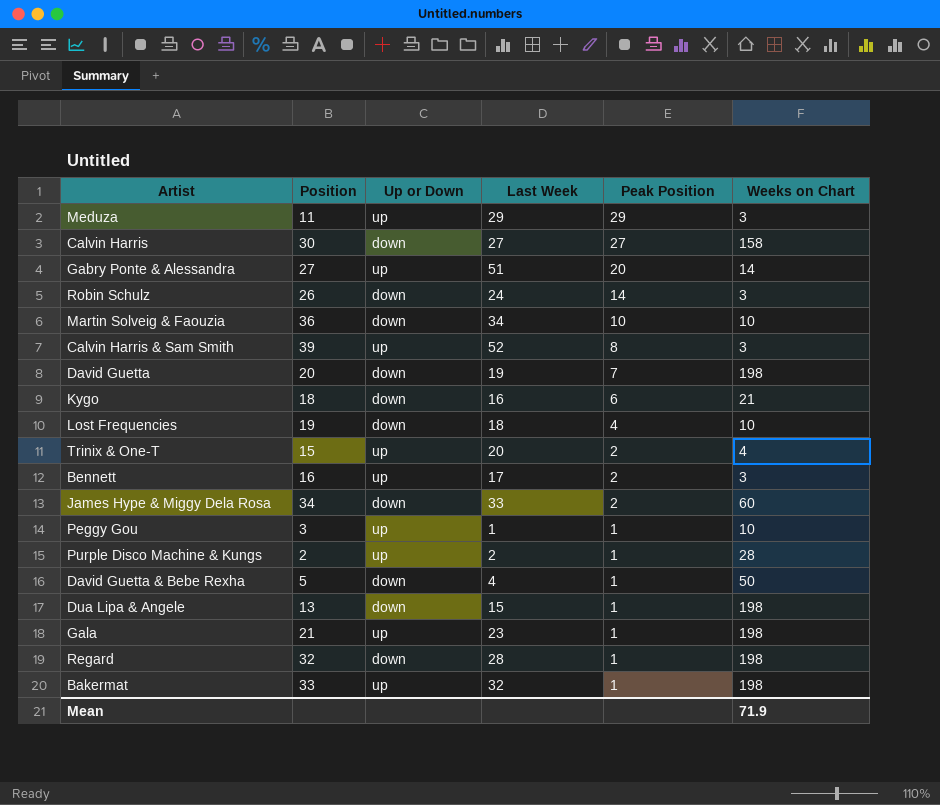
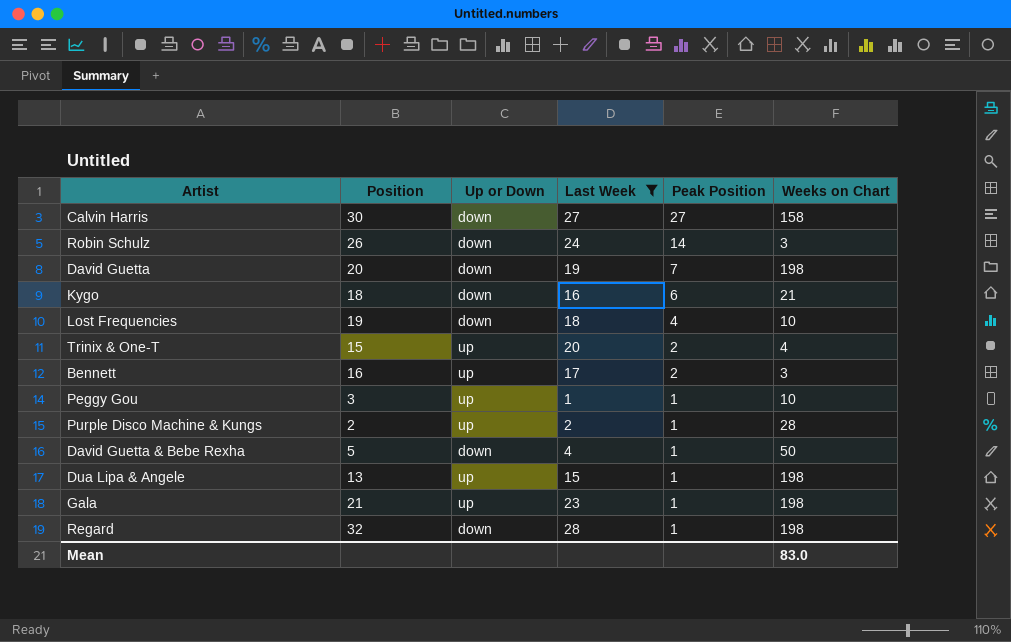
filter: none -> Last Week <= 28
Dua Lipa & Angele | Up or Down: down -> up
Mean | Weeks on Chart: 71.9 -> 83.0

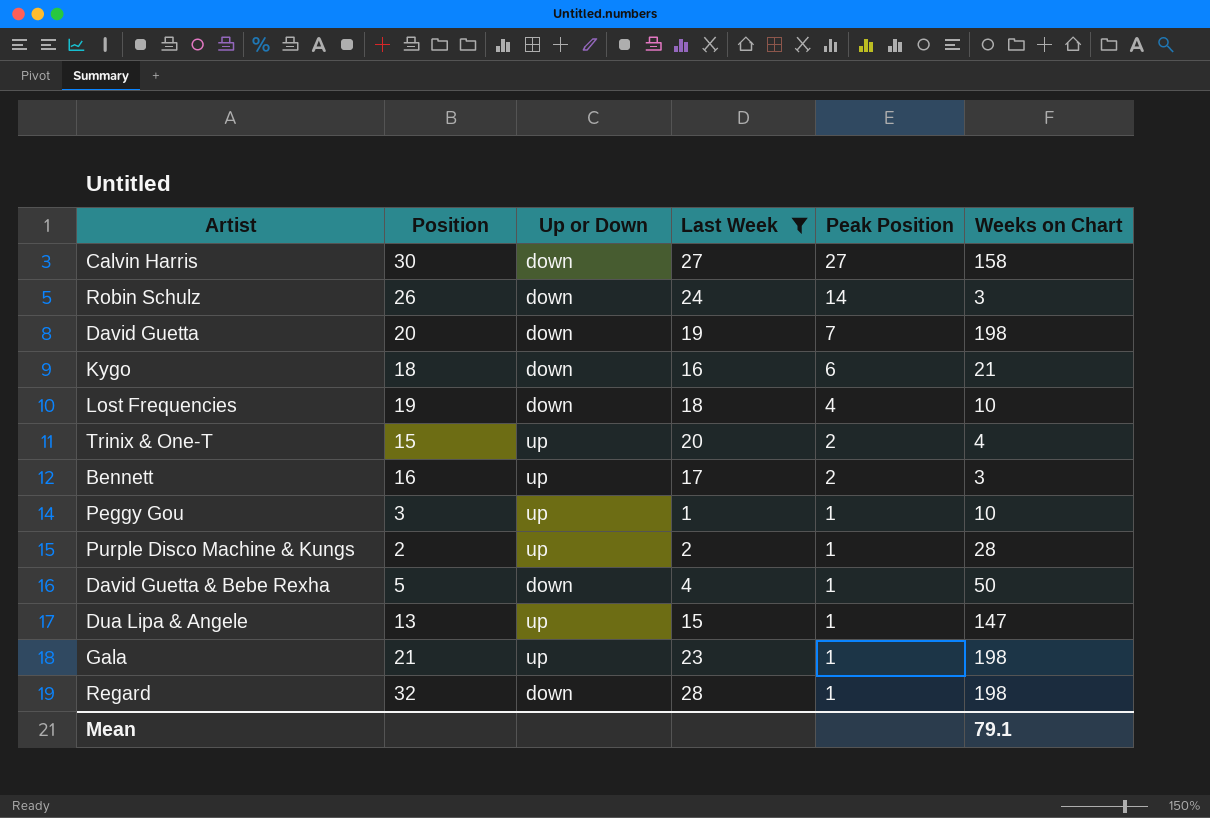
Dua Lipa & Angele | Weeks on Chart: 198 -> 147
Mean | Weeks on Chart: 83.0 -> 79.1

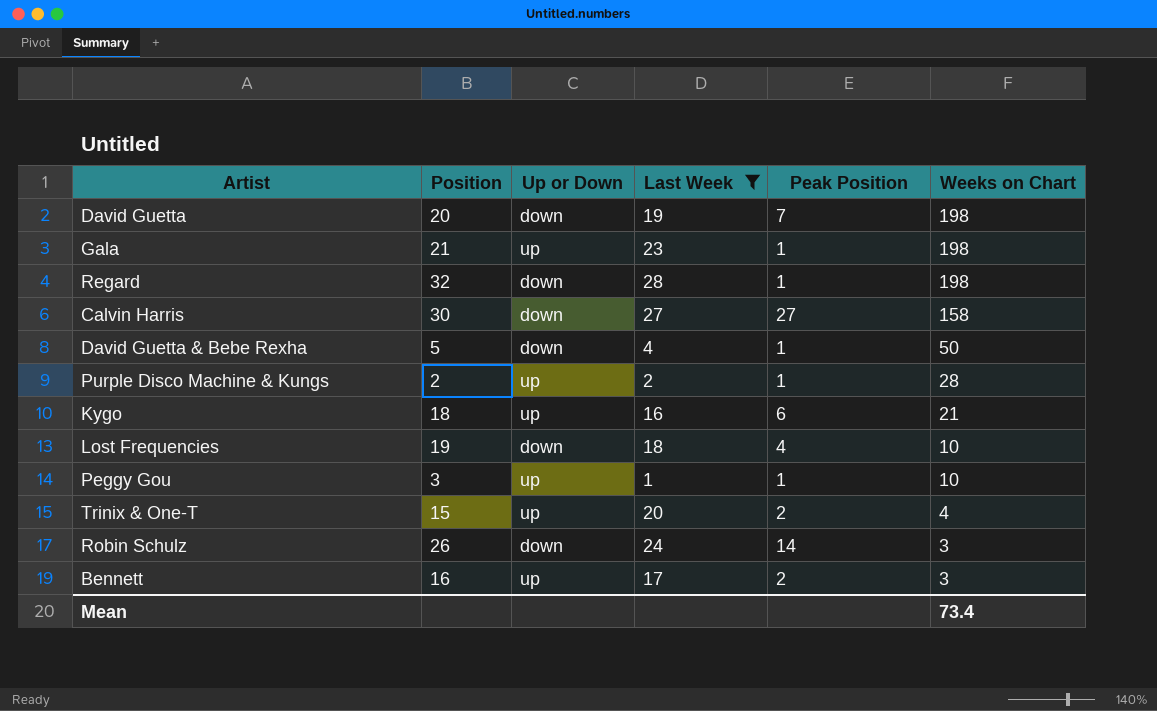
row order: Peak Position descending -> Weeks on Chart descending
row Dua Lipa & Angele: 13 | up | 15 | 1 | 147 -> none
Kygo | Up or Down: down -> up
Mean | Weeks on Chart: 79.1 -> 73.4

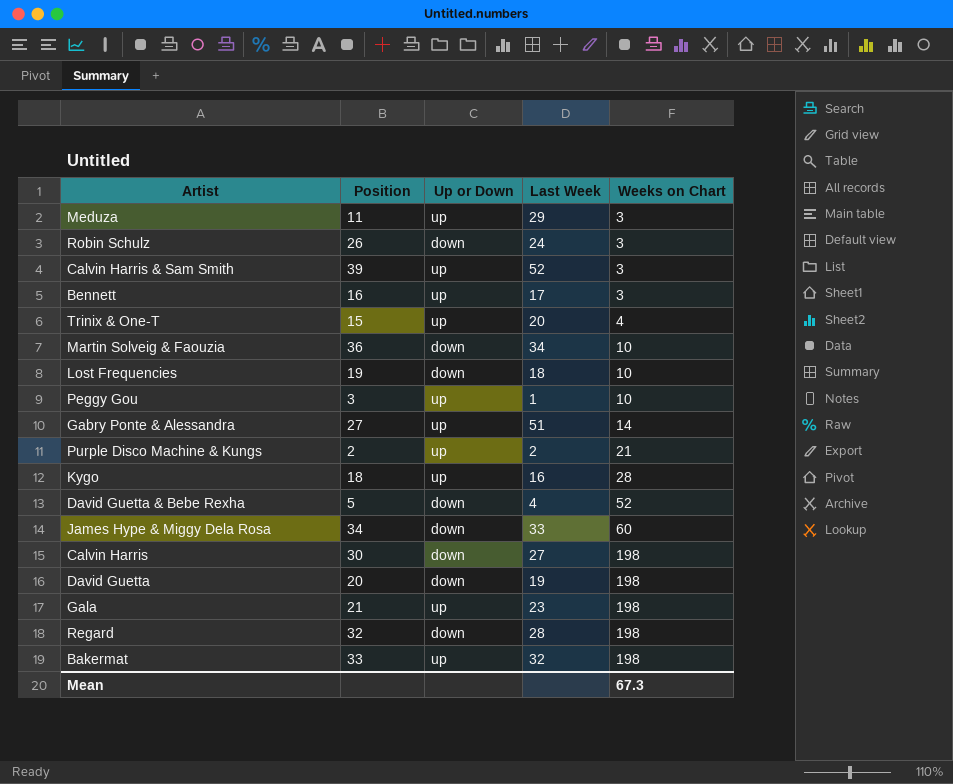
filter: Last Week <= 28 -> none
row order: Weeks on Chart descending -> Weeks on Chart ascending
column Peak Position | position: 5 -> none
Purple Disco Machine & Kungs | Weeks on Chart: 28 -> 21
Kygo | Weeks on Chart: 21 -> 28
David Guetta & Bebe Rexha | Weeks on Chart: 50 -> 52
Calvin Harris | Weeks on Chart: 158 -> 198
Mean | Weeks on Chart: 73.4 -> 67.3

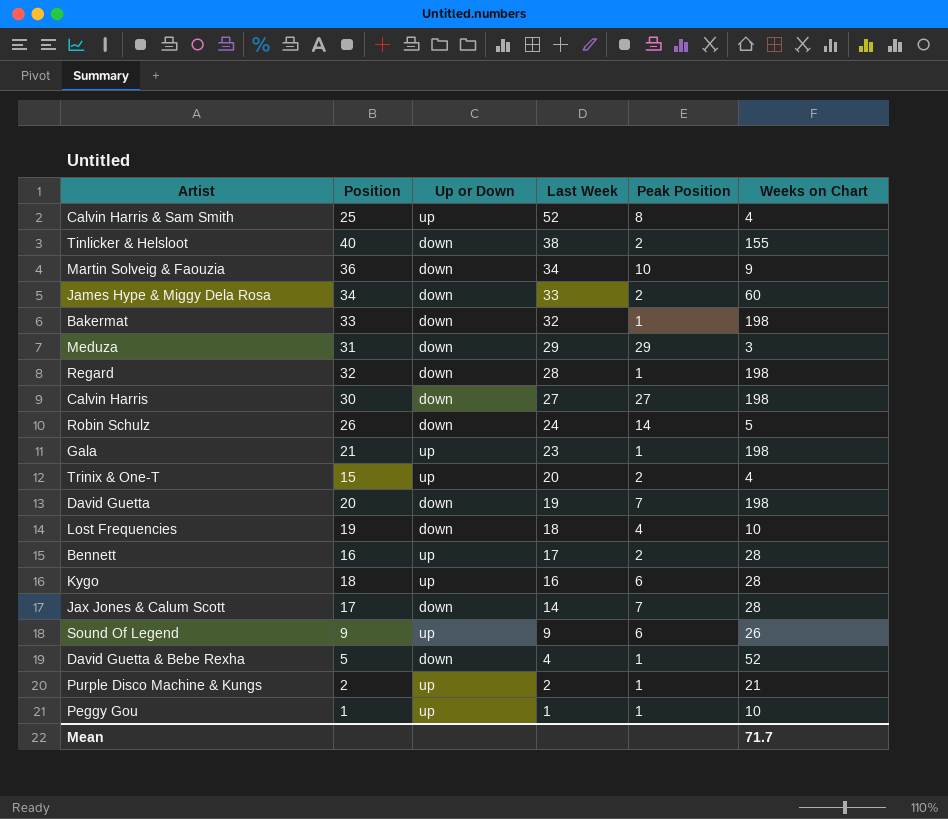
row order: Weeks on Chart ascending -> Last Week descending
column Peak Position | position: none -> 5
row Gabry Ponte & Alessandra: 27 | up | 51 | 14 -> none
Calvin Harris & Sam Smith | Position: 39 -> 25
Calvin Harris & Sam Smith | Weeks on Chart: 3 -> 4
row Tinlicker & Helsloot: none -> 40 | down | 38 | 2 | 155
Martin Solveig & Faouzia | Weeks on Chart: 10 -> 9
Bakermat | Up or Down: up -> down
Meduza | Position: 11 -> 31
Meduza | Up or Down: up -> down
Robin Schulz | Weeks on Chart: 3 -> 5
Bennett | Weeks on Chart: 3 -> 28
row Jax Jones & Calum Scott: none -> 17 | down | 14 | 7 | 28
row Sound Of Legend: none -> 9 | up | 9 | 6 | 26
Peggy Gou | Position: 3 -> 1
Mean | Weeks on Chart: 67.3 -> 71.7

